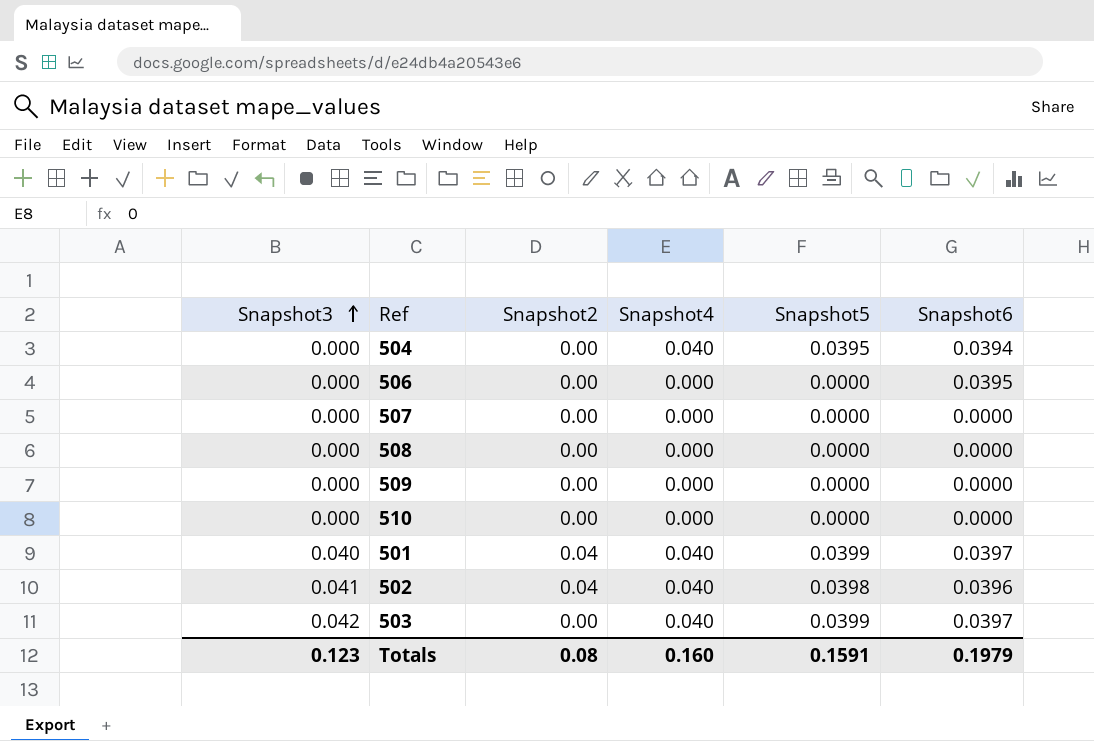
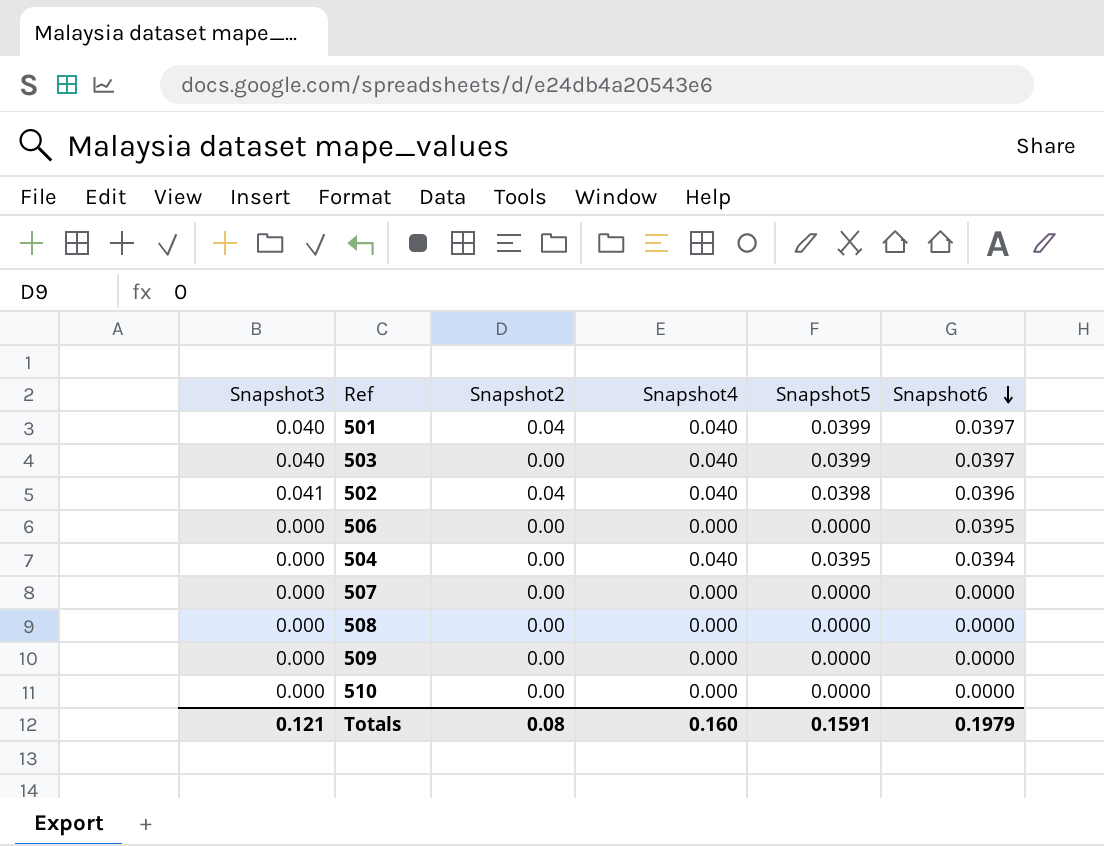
row order: Snapshot3 ascending -> Snapshot6 descending
503 | Snapshot3: 0.042 -> 0.040
Totals | Snapshot3: 0.123 -> 0.121

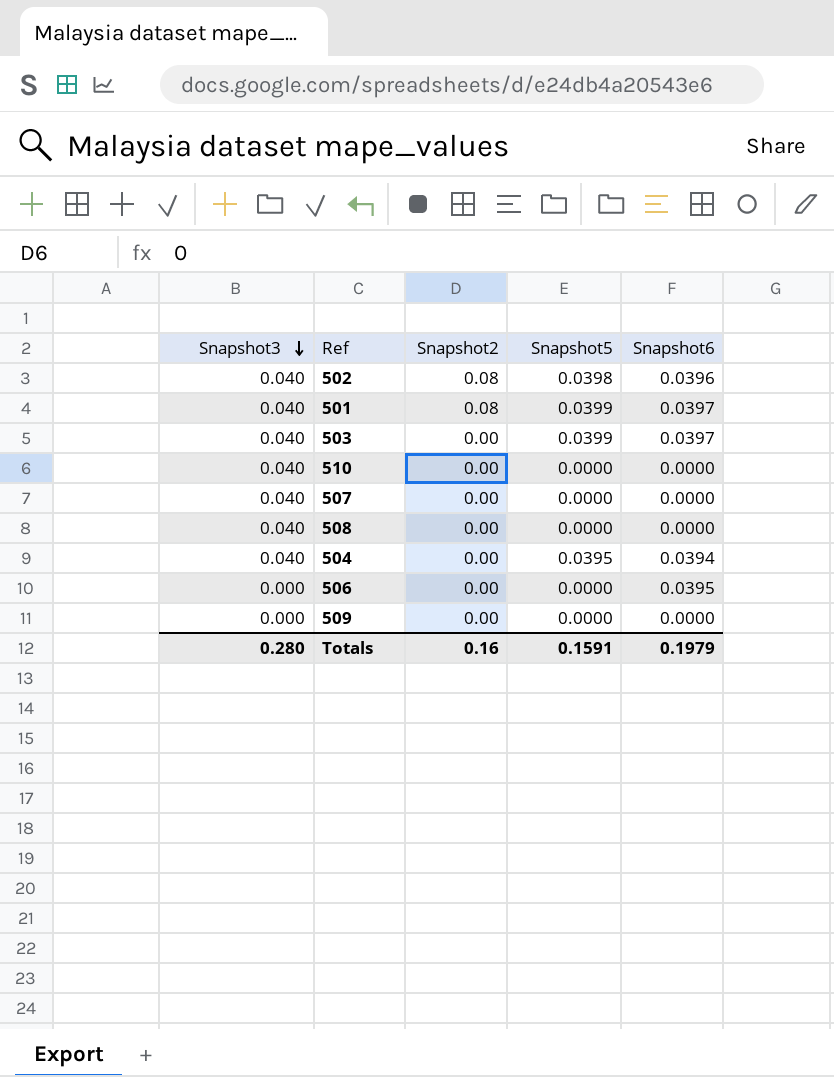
row order: Snapshot6 descending -> Snapshot3 descending
column Snapshot4 | position: 4 -> none
502 | Snapshot3: 0.041 -> 0.040
502 | Snapshot2: 0.04 -> 0.08
501 | Snapshot2: 0.04 -> 0.08
510 | Snapshot3: 0.000 -> 0.040
507 | Snapshot3: 0.000 -> 0.040
508 | Snapshot3: 0.000 -> 0.040
504 | Snapshot3: 0.000 -> 0.040
Totals | Snapshot3: 0.121 -> 0.280
Totals | Snapshot2: 0.08 -> 0.16

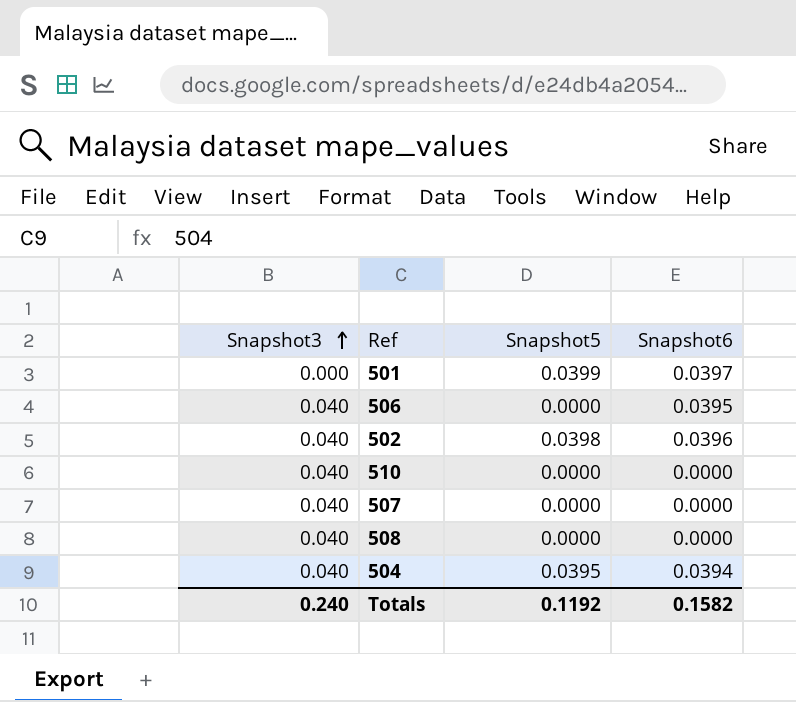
row order: Snapshot3 descending -> Snapshot3 ascending
column Snapshot2 | position: 3 -> none
row 503: 0.040 | 0.00 | 0.0399 | 0.0397 -> none
row 509: 0.000 | 0.00 | 0.0000 | 0.0000 -> none
501 | Snapshot3: 0.040 -> 0.000
506 | Snapshot3: 0.000 -> 0.040
Totals | Snapshot3: 0.280 -> 0.240
Totals | Snapshot5: 0.1591 -> 0.1192
Totals | Snapshot6: 0.1979 -> 0.1582

